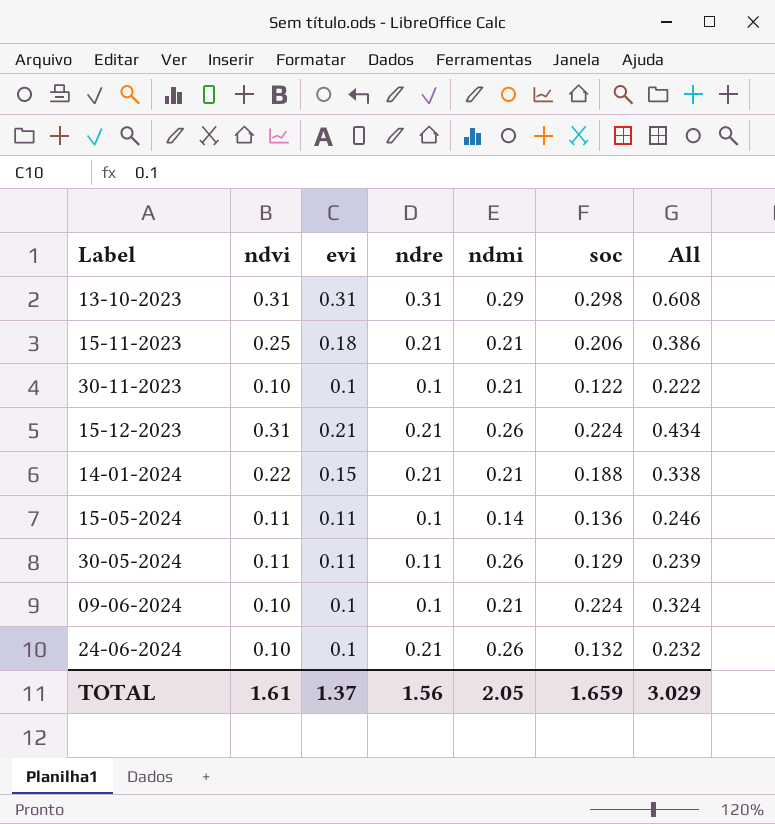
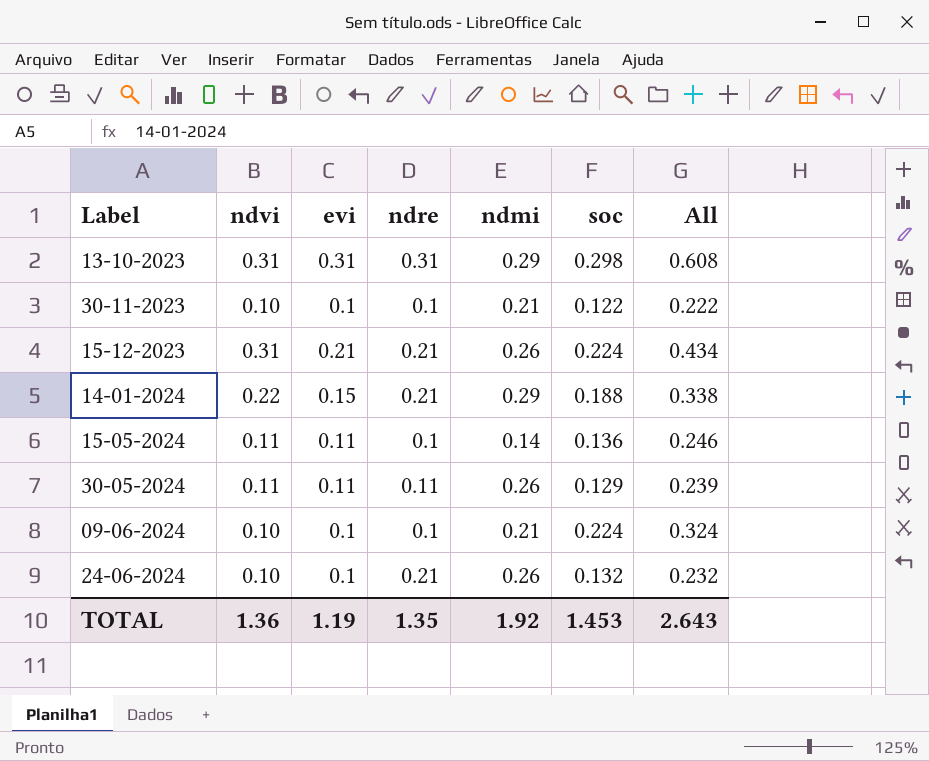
row 15-11-2023: 0.25 | 0.18 | 0.21 | 0.21 | 0.206 | 0.386 -> none
14-01-2024 | ndmi: 0.21 -> 0.29
TOTAL | ndvi: 1.61 -> 1.36
TOTAL | evi: 1.37 -> 1.19
TOTAL | ndre: 1.56 -> 1.35
TOTAL | ndmi: 2.05 -> 1.92
TOTAL | soc: 1.659 -> 1.453
TOTAL | All: 3.029 -> 2.643

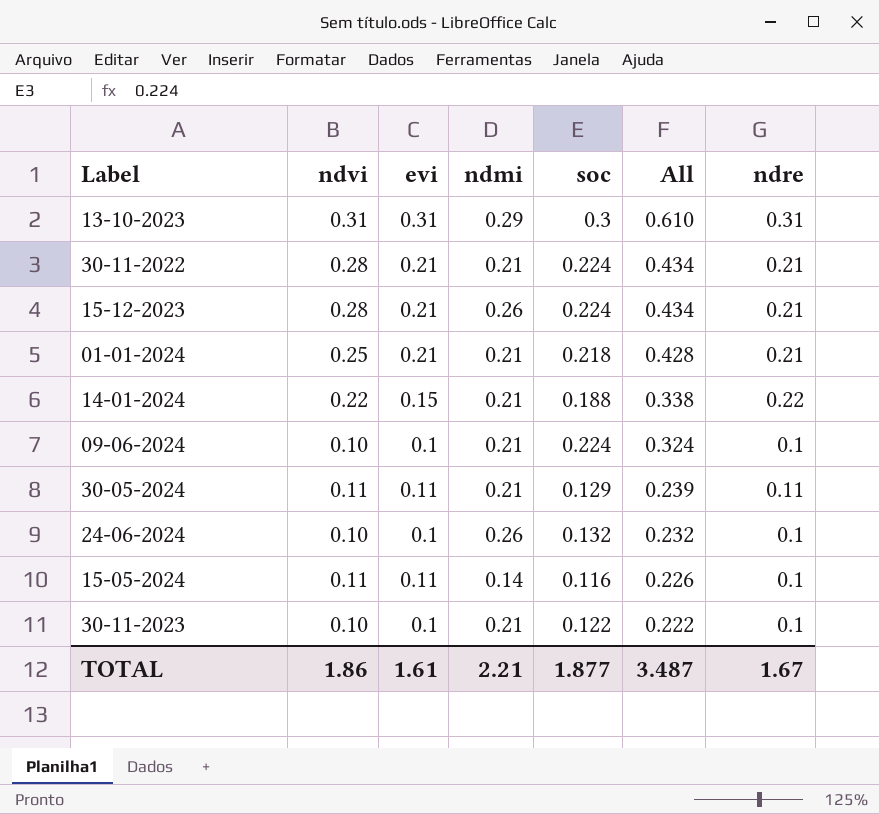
row order: Label ascending -> All descending
column ndre | position: 4 -> 7
13-10-2023 | soc: 0.298 -> 0.3
13-10-2023 | All: 0.608 -> 0.610
row 30-11-2022: none -> 0.28 | 0.21 | 0.21 | 0.224 | 0.434 | 0.21
15-12-2023 | ndvi: 0.31 -> 0.28
row 01-01-2024: none -> 0.25 | 0.21 | 0.21 | 0.218 | 0.428 | 0.21
14-01-2024 | ndmi: 0.29 -> 0.21
14-01-2024 | ndre: 0.21 -> 0.22
30-05-2024 | ndmi: 0.26 -> 0.21
24-06-2024 | ndre: 0.21 -> 0.1
15-05-2024 | soc: 0.136 -> 0.116
15-05-2024 | All: 0.246 -> 0.226
TOTAL | ndvi: 1.36 -> 1.86
TOTAL | evi: 1.19 -> 1.61
TOTAL | ndmi: 1.92 -> 2.21
TOTAL | soc: 1.453 -> 1.877
TOTAL | All: 2.643 -> 3.487
TOTAL | ndre: 1.35 -> 1.67

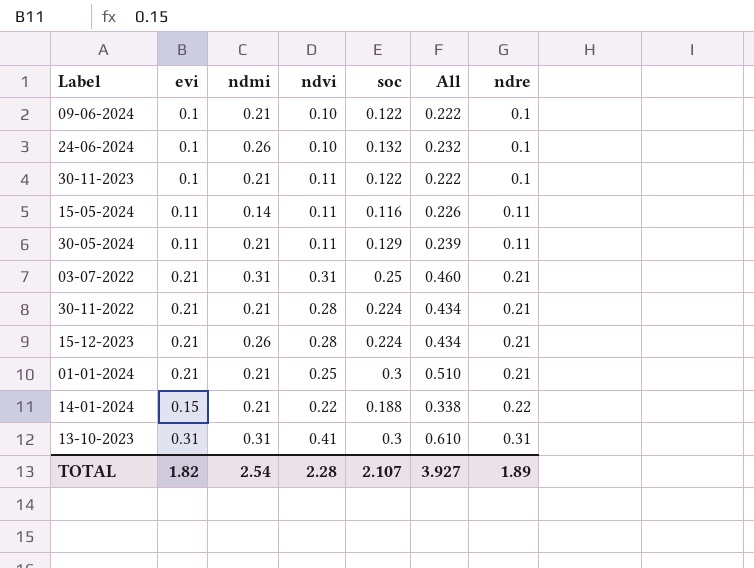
row order: All descending -> ndre ascending
column ndvi | position: 2 -> 4
09-06-2024 | soc: 0.224 -> 0.122
09-06-2024 | All: 0.324 -> 0.222
30-11-2023 | ndvi: 0.10 -> 0.11
15-05-2024 | ndre: 0.1 -> 0.11
row 03-07-2022: none -> 0.21 | 0.31 | 0.31 | 0.25 | 0.460 | 0.21
01-01-2024 | soc: 0.218 -> 0.3
01-01-2024 | All: 0.428 -> 0.510
13-10-2023 | ndmi: 0.29 -> 0.31
13-10-2023 | ndvi: 0.31 -> 0.41
TOTAL | evi: 1.61 -> 1.82
TOTAL | ndmi: 2.21 -> 2.54
TOTAL | ndvi: 1.86 -> 2.28
TOTAL | soc: 1.877 -> 2.107
TOTAL | All: 3.487 -> 3.927
TOTAL | ndre: 1.67 -> 1.89

